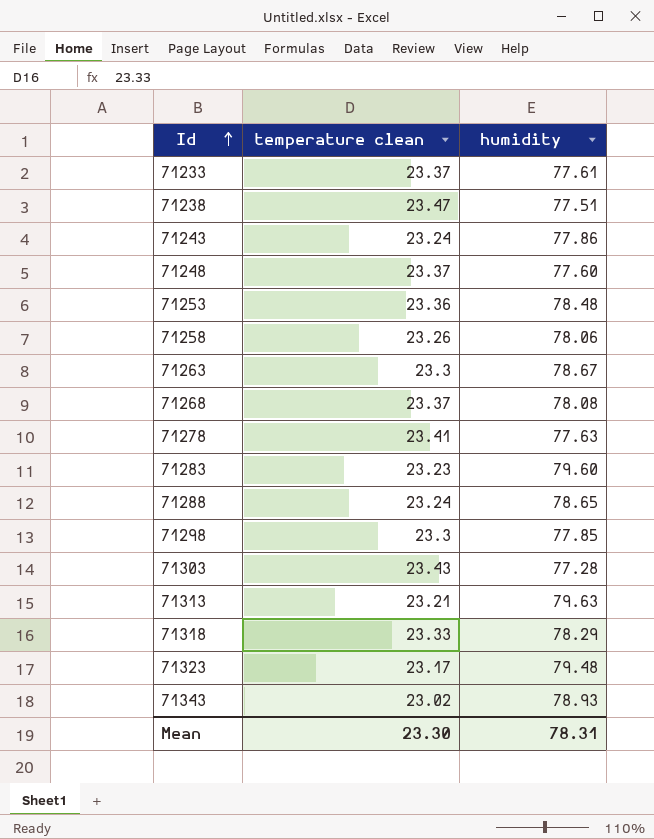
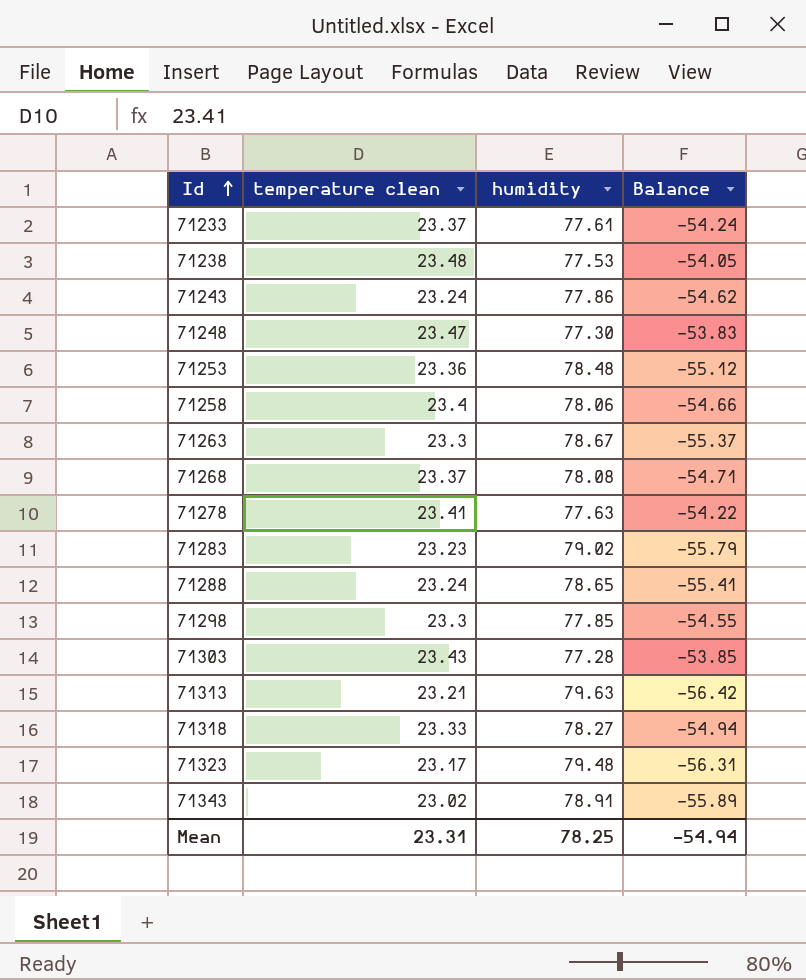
column Balance | formula: none -> [temperature clean] - [humidity]
71238 | temperature clean: 23.47 -> 23.48
71238 | humidity: 77.51 -> 77.53
71248 | temperature clean: 23.37 -> 23.47
71248 | humidity: 77.60 -> 77.30
71258 | temperature clean: 23.26 -> 23.4
71283 | humidity: 79.60 -> 79.02
71318 | humidity: 78.29 -> 78.27
71343 | humidity: 78.93 -> 78.91
Mean | temperature clean: 23.30 -> 23.31
Mean | humidity: 78.31 -> 78.25

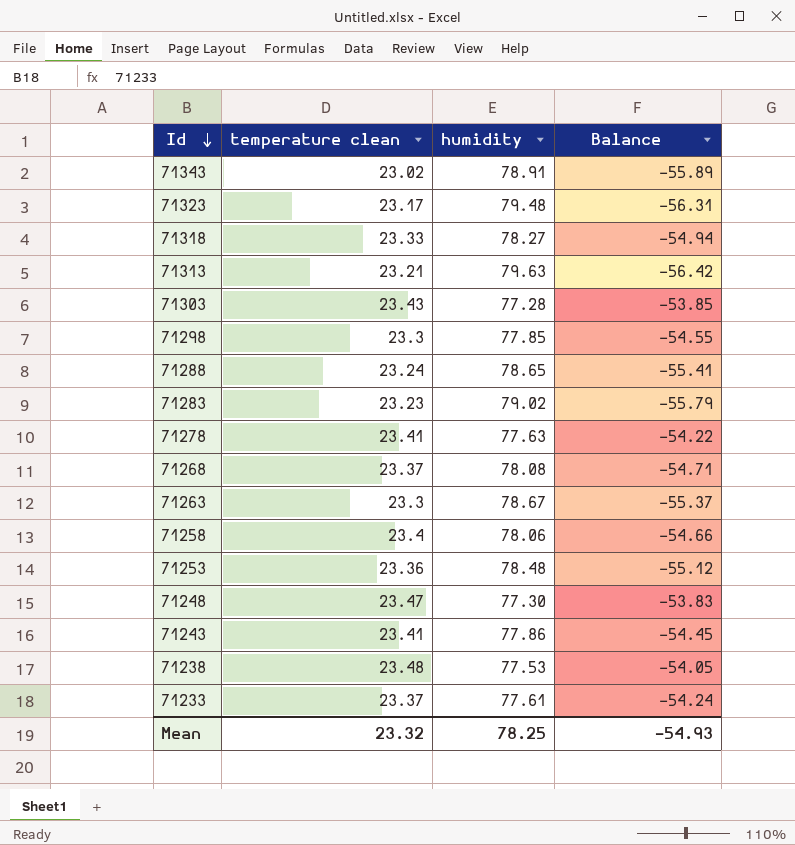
row order: Id ascending -> Id descending
71243 | temperature clean: 23.24 -> 23.41
71243 | Balance: -54.62 -> -54.45
Mean | temperature clean: 23.31 -> 23.32
Mean | Balance: -54.94 -> -54.93

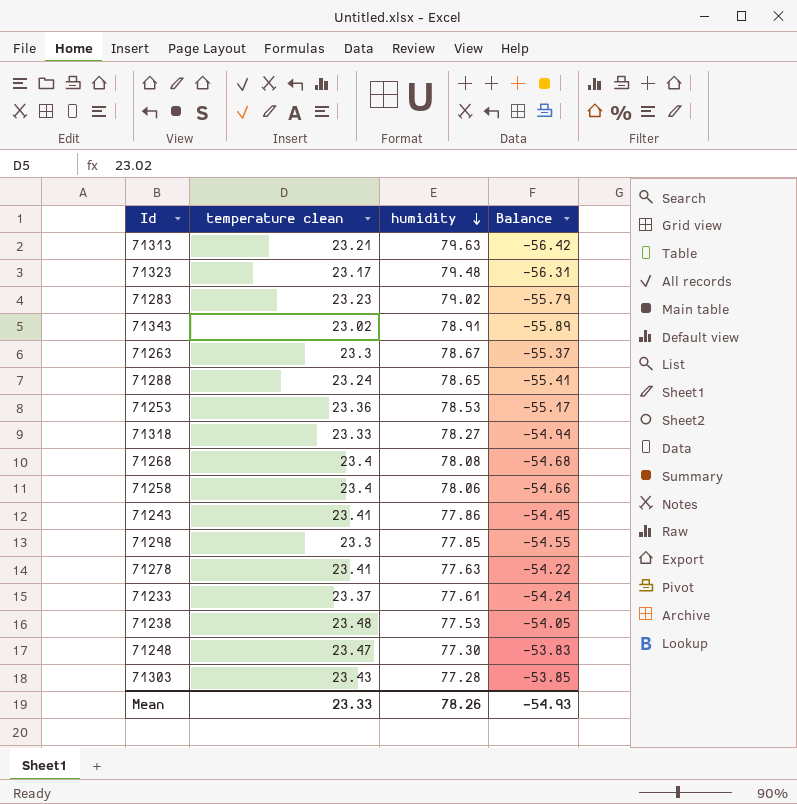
row order: Id descending -> humidity descending
71253 | humidity: 78.48 -> 78.53
71253 | Balance: -55.12 -> -55.17
71268 | temperature clean: 23.37 -> 23.4
71268 | Balance: -54.71 -> -54.68
Mean | temperature clean: 23.32 -> 23.33
Mean | humidity: 78.25 -> 78.26

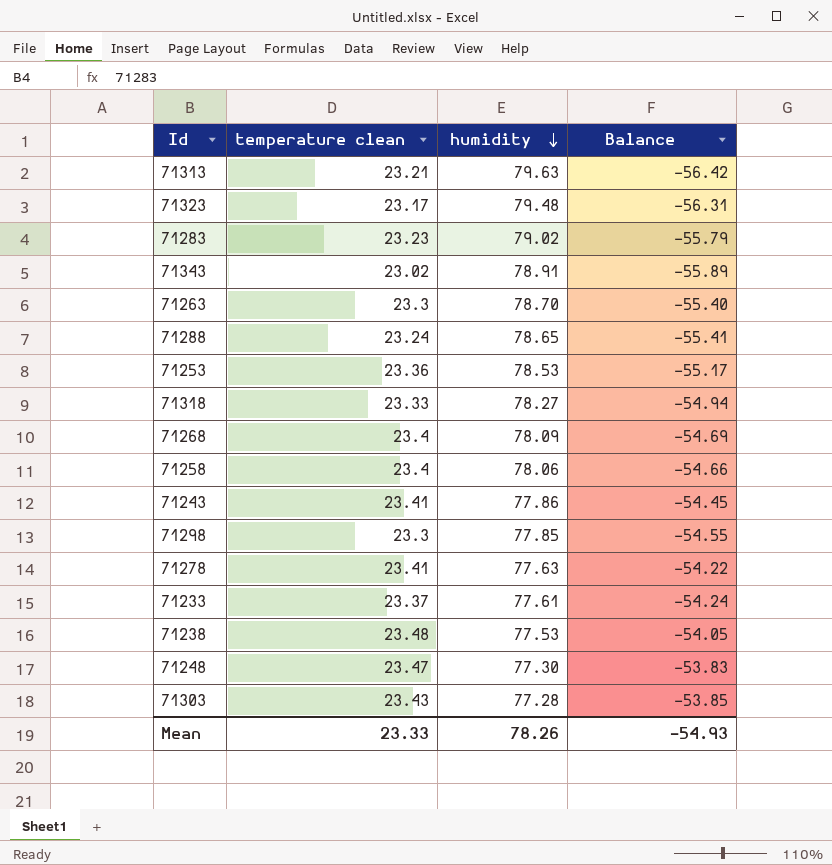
71263 | humidity: 78.67 -> 78.70
71263 | Balance: -55.37 -> -55.40
71268 | humidity: 78.08 -> 78.09
71268 | Balance: -54.68 -> -54.69

